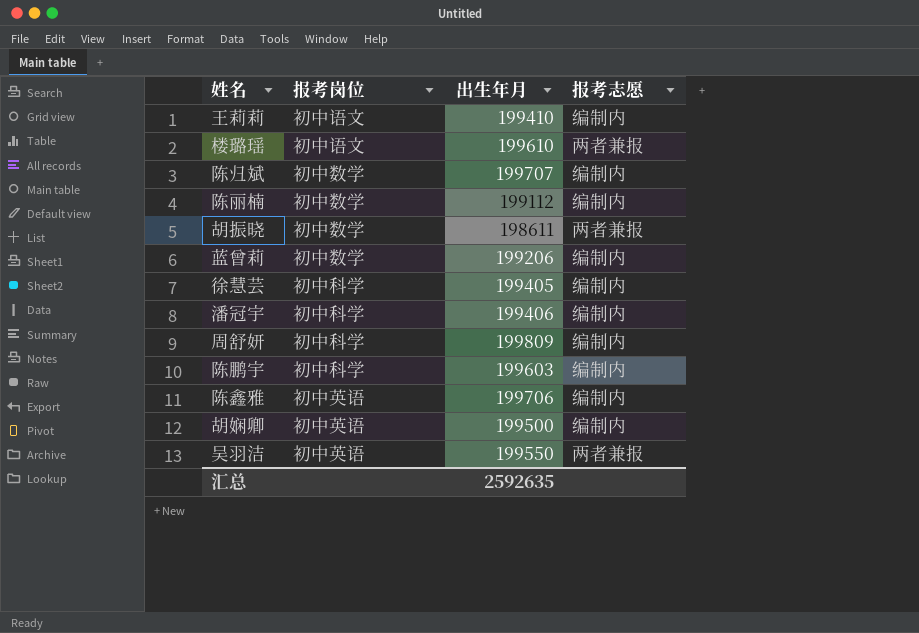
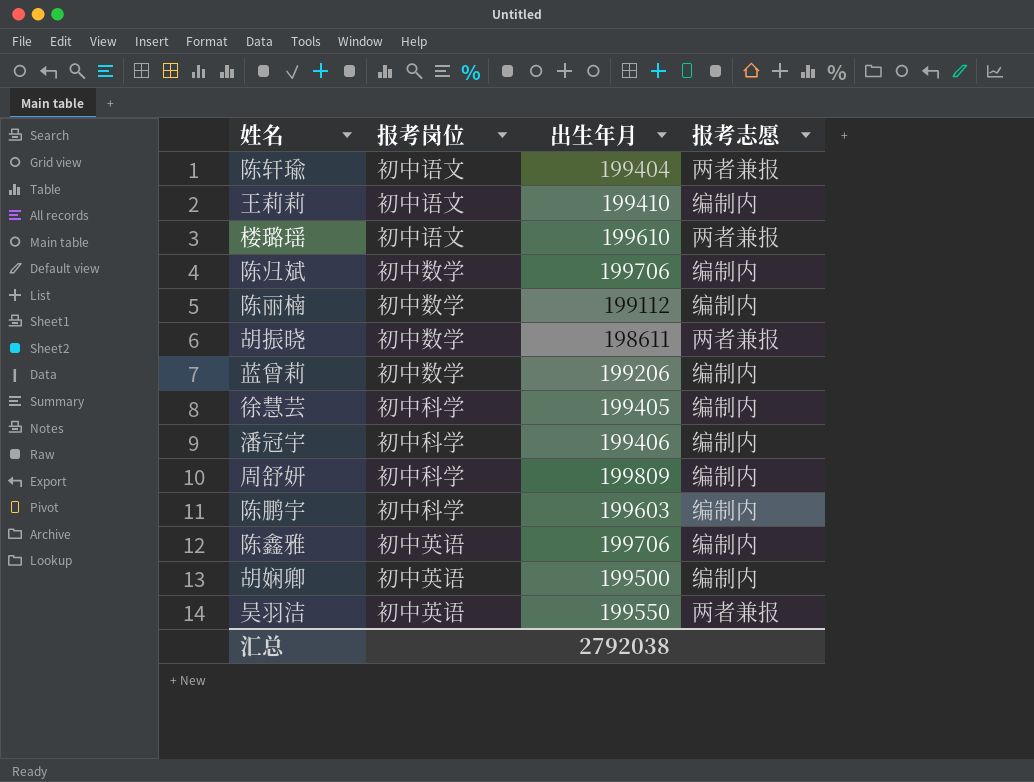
row 陈轩瑜: none -> 初中语文 | 199404 | 两者兼报
陈归斌 | 出生年月: 199707 -> 199706
汇总 | 出生年月: 2592635 -> 2792038

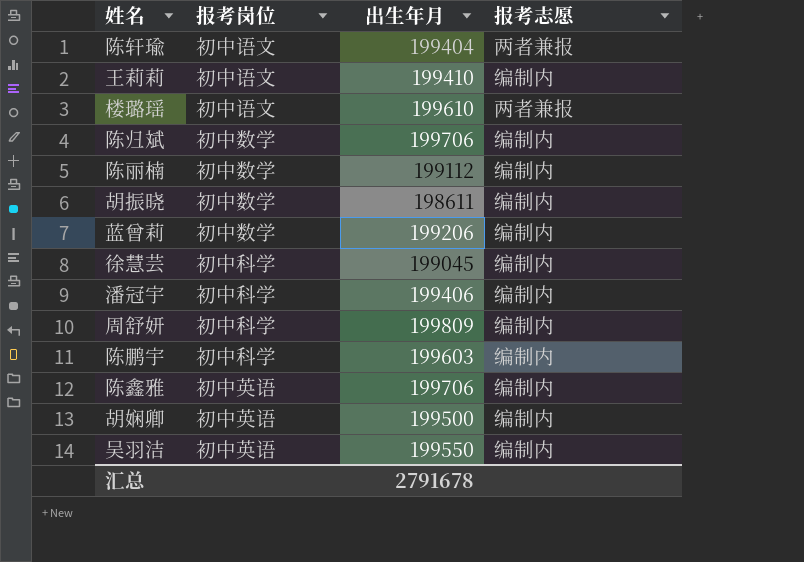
胡振晓 | 报考志愿: 两者兼报 -> 编制内
徐慧芸 | 出生年月: 199405 -> 199045
吴羽洁 | 报考志愿: 两者兼报 -> 编制内
汇总 | 出生年月: 2792038 -> 2791678

